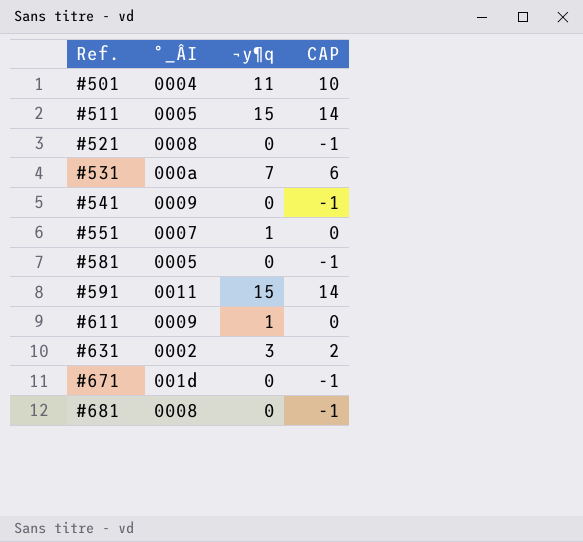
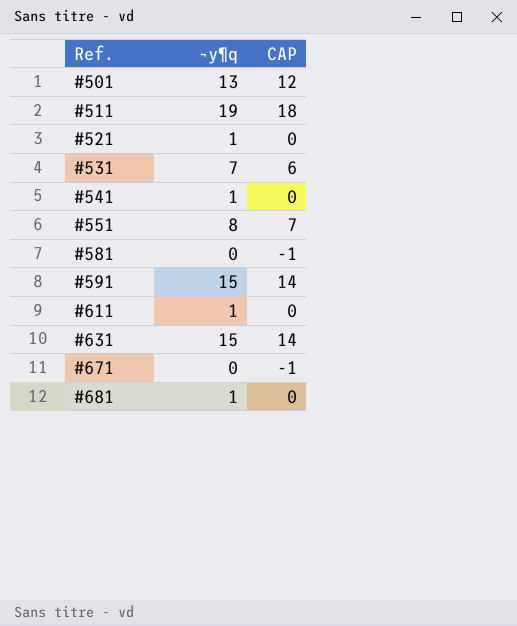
column °_ÂI | position: 2 -> none
#501 | ¬y¶q: 11 -> 13
#501 | CAP: 10 -> 12
#511 | ¬y¶q: 15 -> 19
#511 | CAP: 14 -> 18
#521 | ¬y¶q: 0 -> 1
#521 | CAP: -1 -> 0
#541 | ¬y¶q: 0 -> 1
#541 | CAP: -1 -> 0
#551 | ¬y¶q: 1 -> 8
#551 | CAP: 0 -> 7
#631 | ¬y¶q: 3 -> 15
#631 | CAP: 2 -> 14
#681 | ¬y¶q: 0 -> 1
#681 | CAP: -1 -> 0

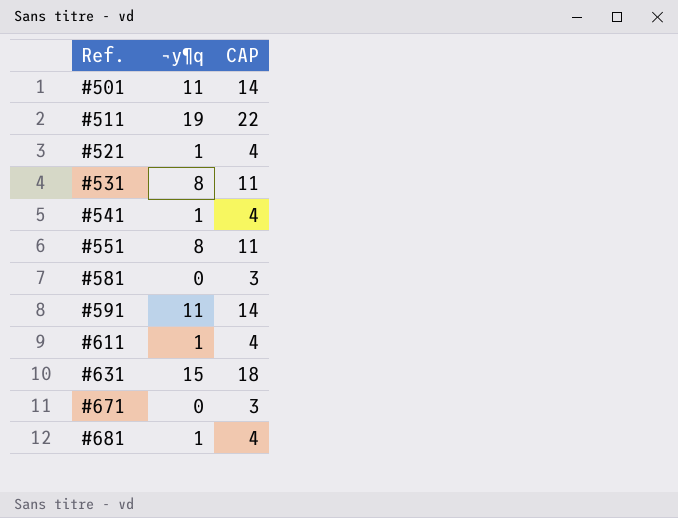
column CAP | formula: [¬y¶q] - 1 -> [¬y¶q] + 3
#501 | ¬y¶q: 13 -> 11
#531 | ¬y¶q: 7 -> 8
#591 | ¬y¶q: 15 -> 11

